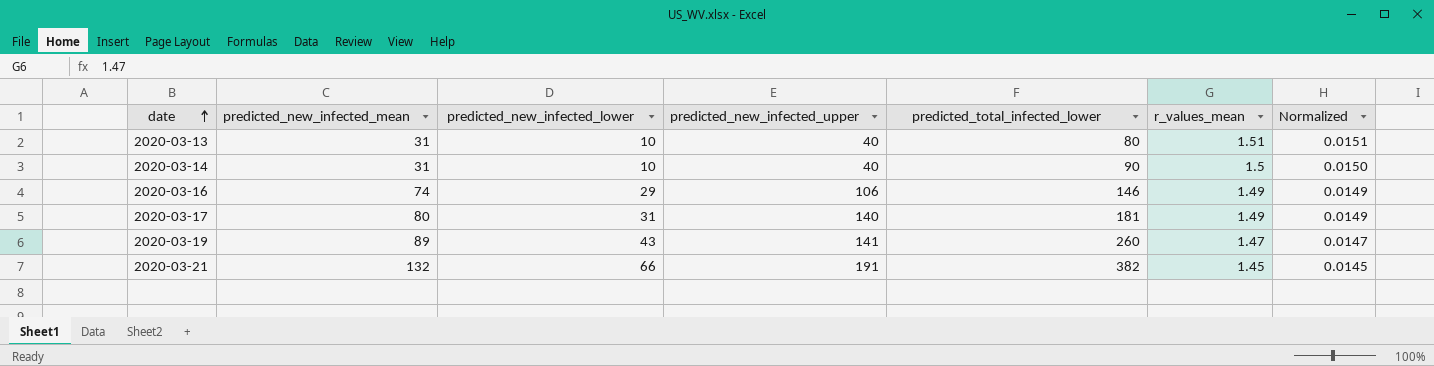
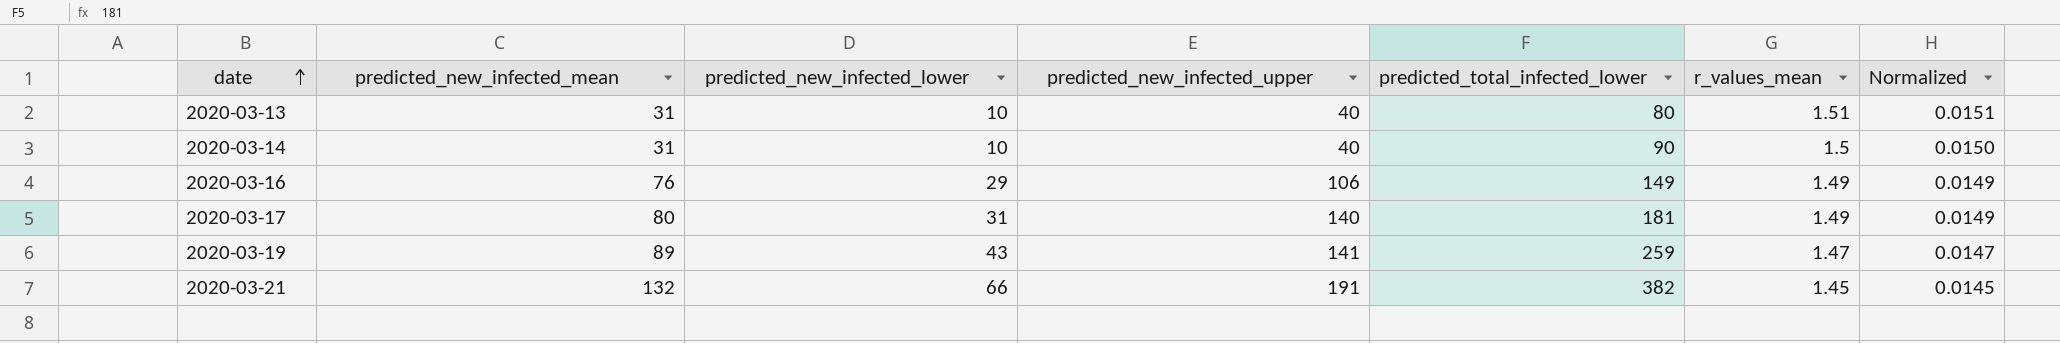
2020-03-16 | predicted_new_infected_mean: 74 -> 76
2020-03-16 | predicted_total_infected_lower: 146 -> 149
2020-03-19 | predicted_total_infected_lower: 260 -> 259

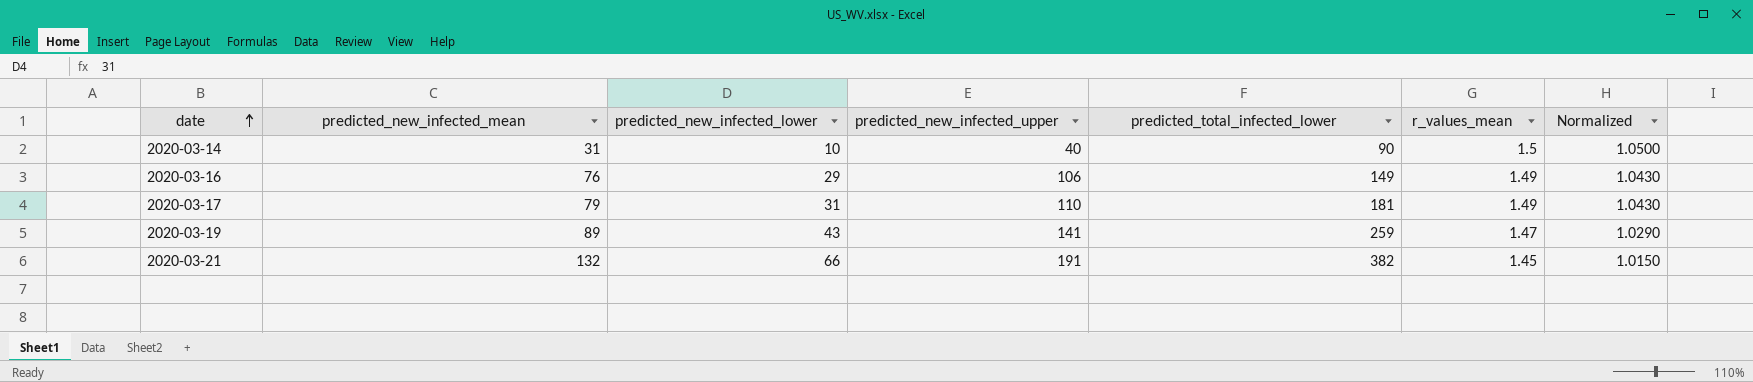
column Normalized | formula: [r_values_mean] * 0.01 -> [r_values_mean] * 0.7
row 2020-03-13: 31 | 10 | 40 | 80 | 1.51 | 0.0151 -> none
2020-03-17 | predicted_new_infected_mean: 80 -> 79
2020-03-17 | predicted_new_infected_upper: 140 -> 110

